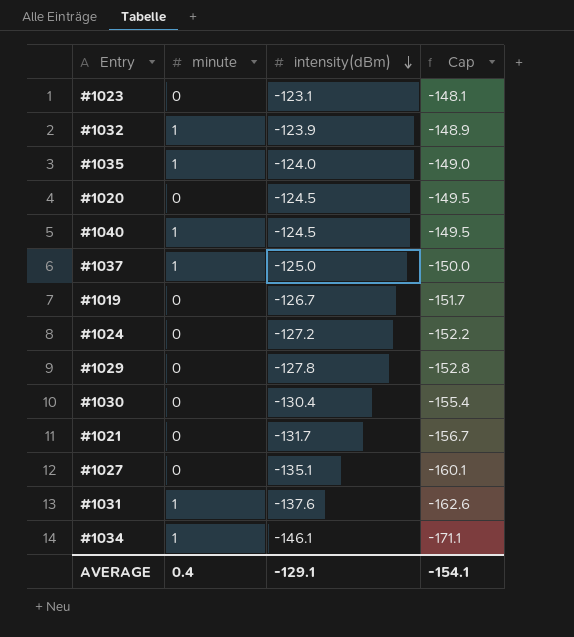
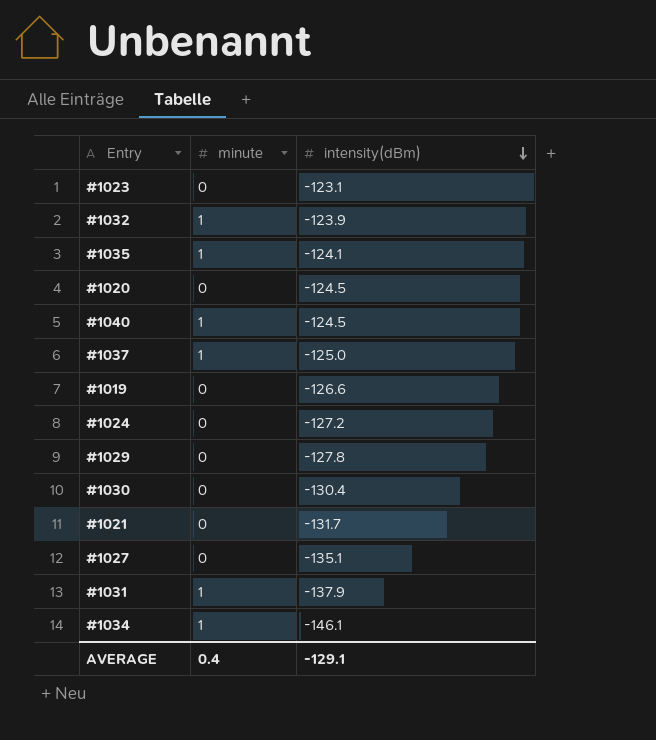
column Cap | formula: [intensity(dBm)] - 25 -> none
#1035 | intensity(dBm): -124.0 -> -124.1
#1019 | intensity(dBm): -126.7 -> -126.6
#1031 | intensity(dBm): -137.6 -> -137.9

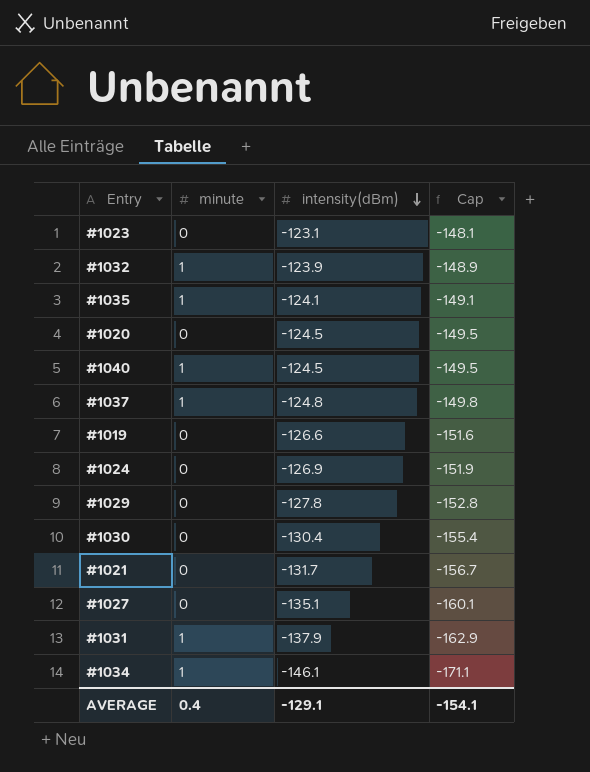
column Cap | formula: none -> [intensity(dBm)] - 25
#1037 | intensity(dBm): -125.0 -> -124.8
#1024 | intensity(dBm): -127.2 -> -126.9

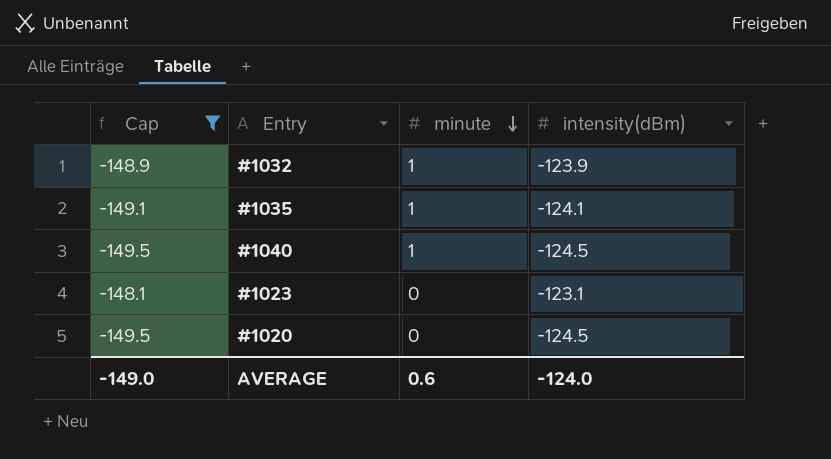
filter: none -> Cap >= -149.5
row order: intensity(dBm) descending -> minute descending
column Cap | position: 4 -> 1
AVERAGE | Cap: -154.1 -> -149.0
AVERAGE | minute: 0.4 -> 0.6
AVERAGE | intensity(dBm): -129.1 -> -124.0

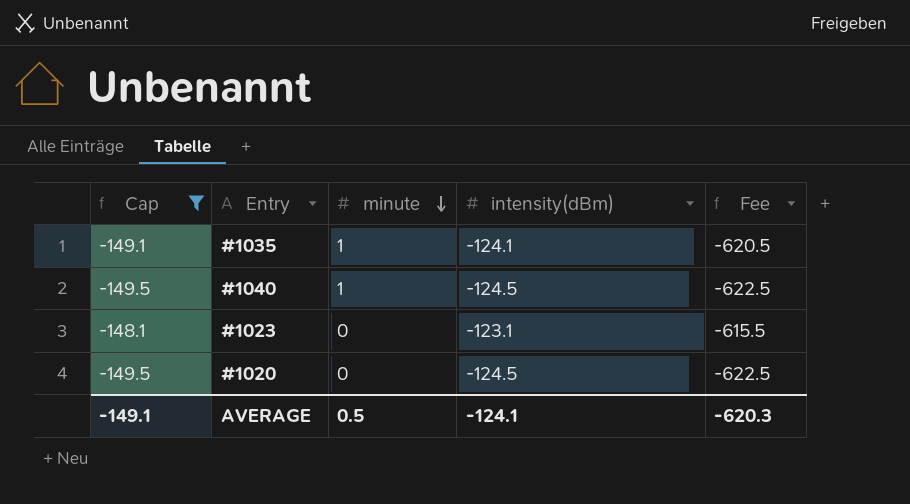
column Fee | formula: none -> [intensity(dBm)] * 5
row #1032: -148.9 | 1 | -123.9 -> none
AVERAGE | Cap: -149.0 -> -149.1
AVERAGE | minute: 0.6 -> 0.5
AVERAGE | intensity(dBm): -124.0 -> -124.1

